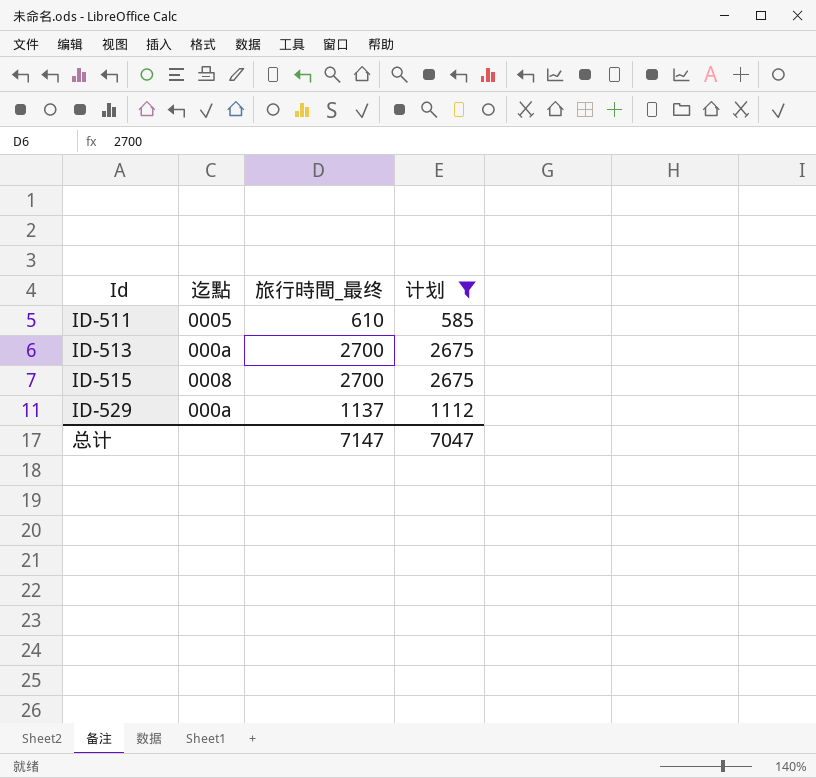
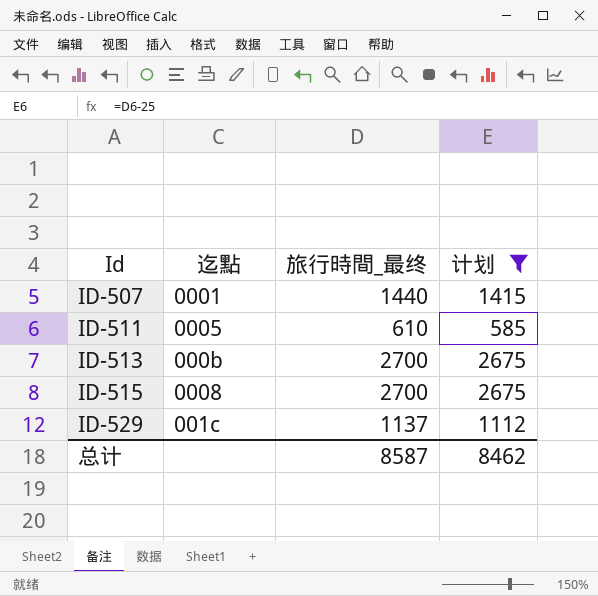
row ID-507: none -> 0001 | 1440 | 1415
ID-513 | 迄點: 000a -> 000b
ID-529 | 迄點: 000a -> 001c
总计 | 旅行時間_最终: 7147 -> 8587
总计 | 计划: 7047 -> 8462

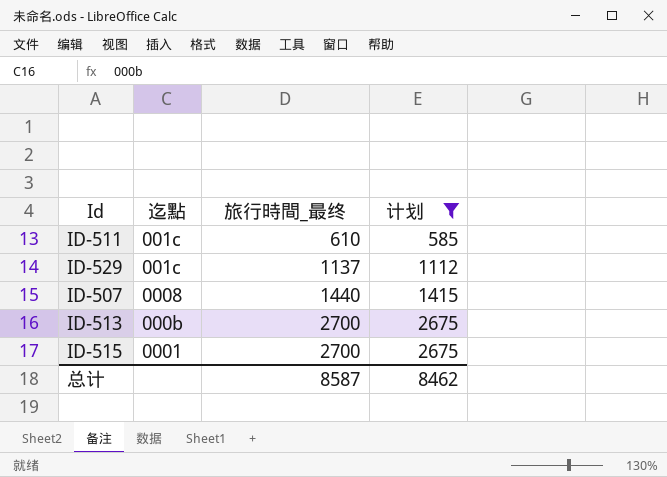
row order: Id ascending -> 旅行時間_最终 ascending
ID-511 | 迄點: 0005 -> 001c
ID-507 | 迄點: 0001 -> 0008
ID-515 | 迄點: 0008 -> 0001

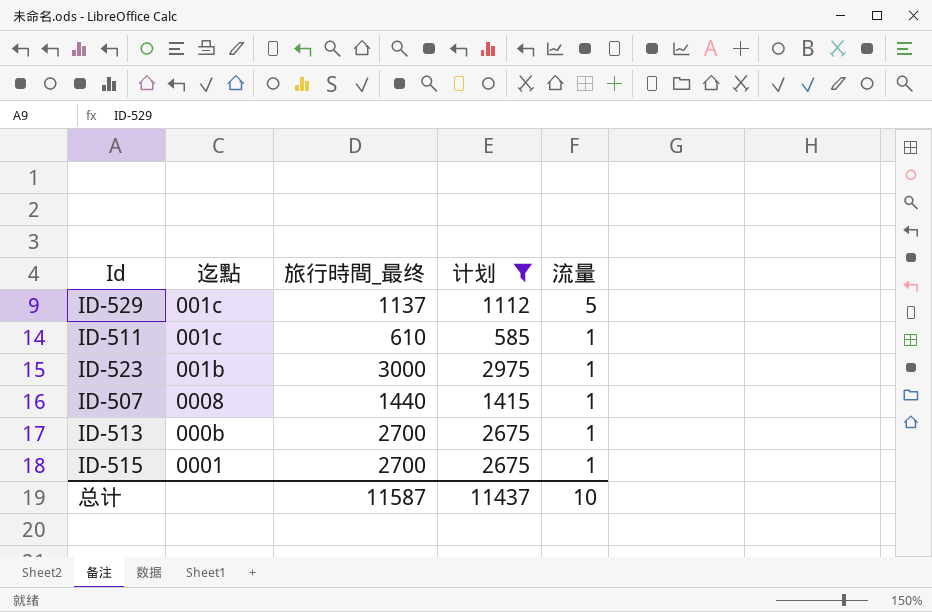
row order: 旅行時間_最终 ascending -> 流量 descending
column 流量 | position: none -> 5
row ID-523: none -> 001b | 3000 | 2975 | 1
总计 | 旅行時間_最终: 8587 -> 11587
总计 | 计划: 8462 -> 11437

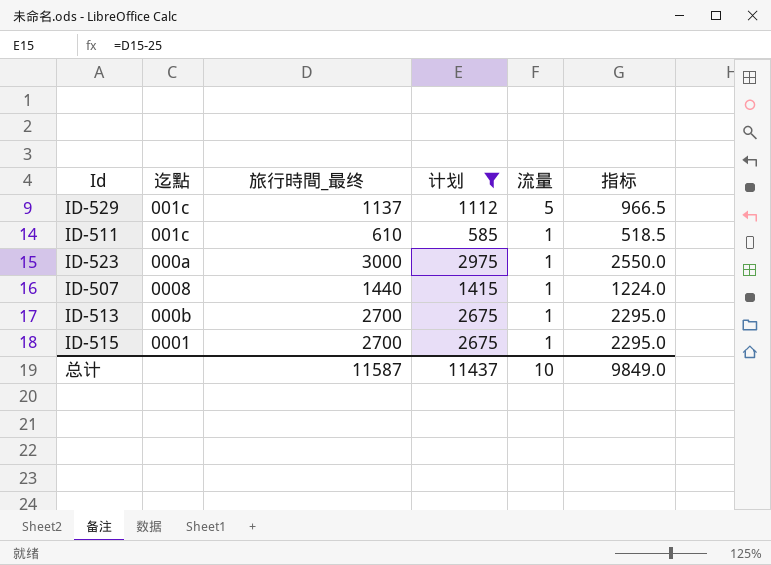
column 指标 | formula: none -> [旅行時間_最终] * 0.85
ID-523 | 迄點: 001b -> 000a

